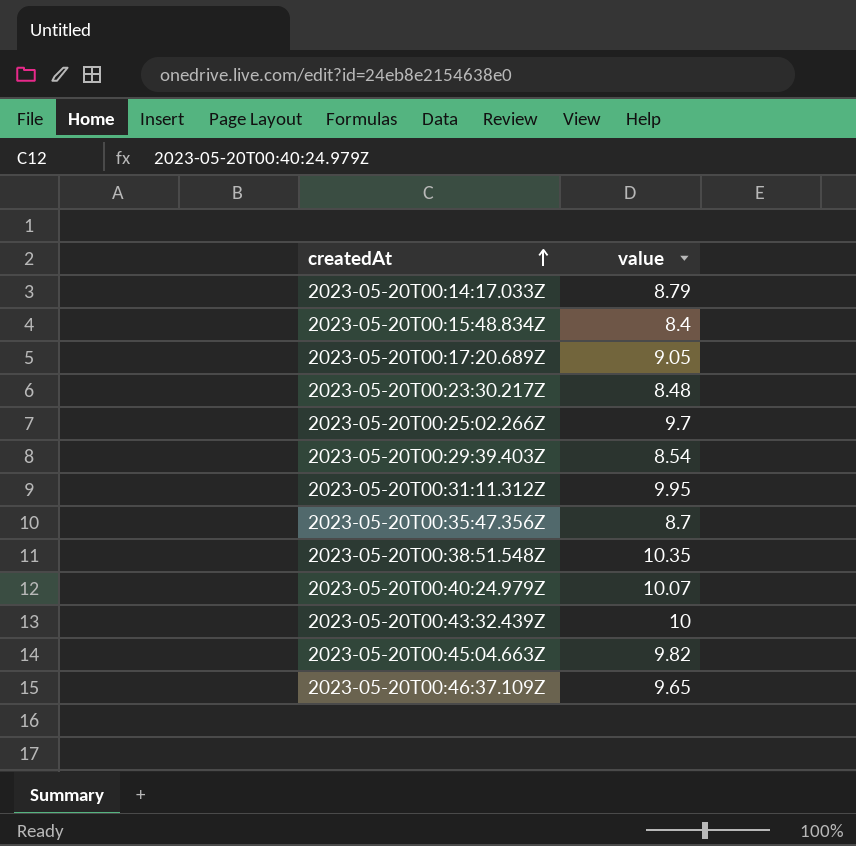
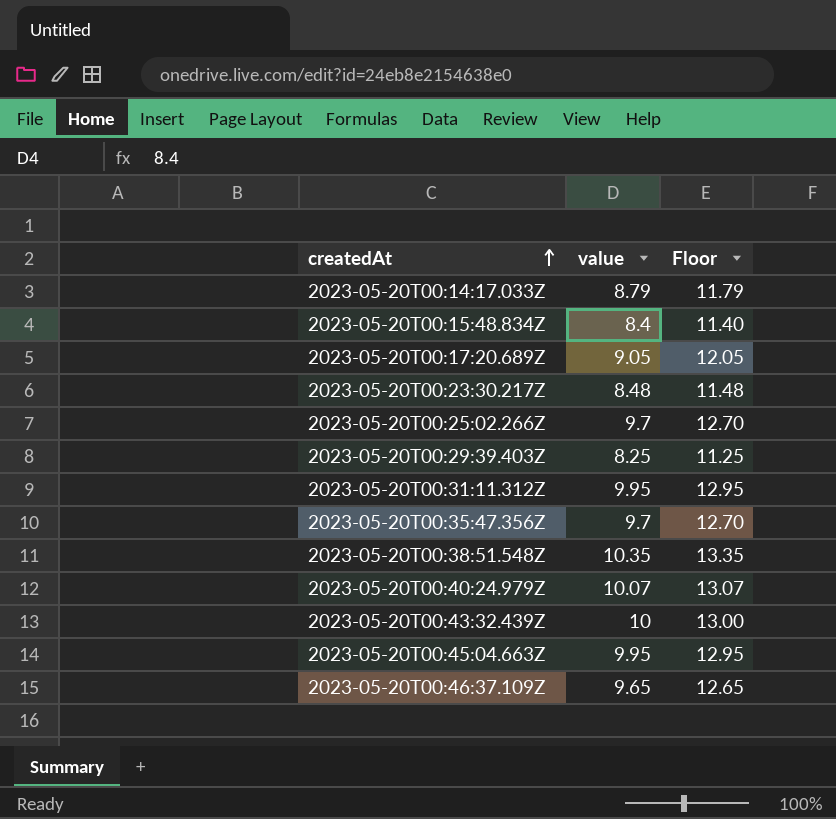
column Floor | formula: none -> [value] + 3
2023-05-20T00:29:39.403Z | value: 8.54 -> 8.25
2023-05-20T00:35:47.356Z | value: 8.7 -> 9.7
2023-05-20T00:45:04.663Z | value: 9.82 -> 9.95

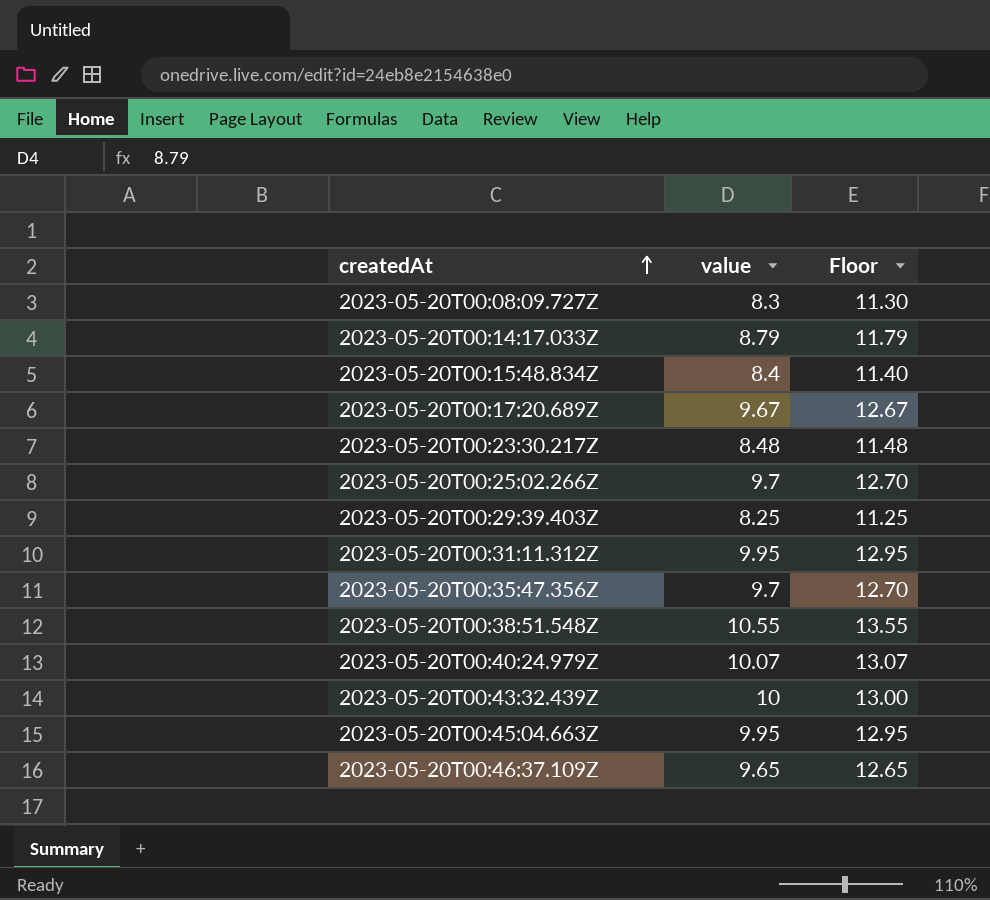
row 2023-05-20T00:08:09.727Z: none -> 8.3 | 11.30
2023-05-20T00:17:20.689Z | value: 9.05 -> 9.67
2023-05-20T00:17:20.689Z | Floor: 12.05 -> 12.67
2023-05-20T00:38:51.548Z | value: 10.35 -> 10.55
2023-05-20T00:38:51.548Z | Floor: 13.35 -> 13.55

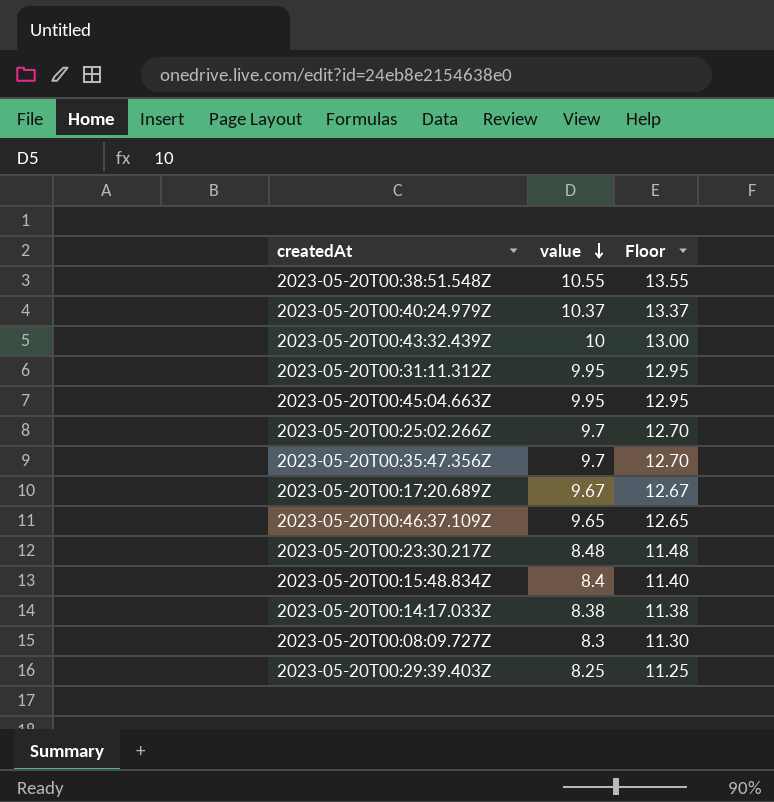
row order: createdAt ascending -> value descending
2023-05-20T00:40:24.979Z | value: 10.07 -> 10.37
2023-05-20T00:40:24.979Z | Floor: 13.07 -> 13.37
2023-05-20T00:14:17.033Z | value: 8.79 -> 8.38
2023-05-20T00:14:17.033Z | Floor: 11.79 -> 11.38

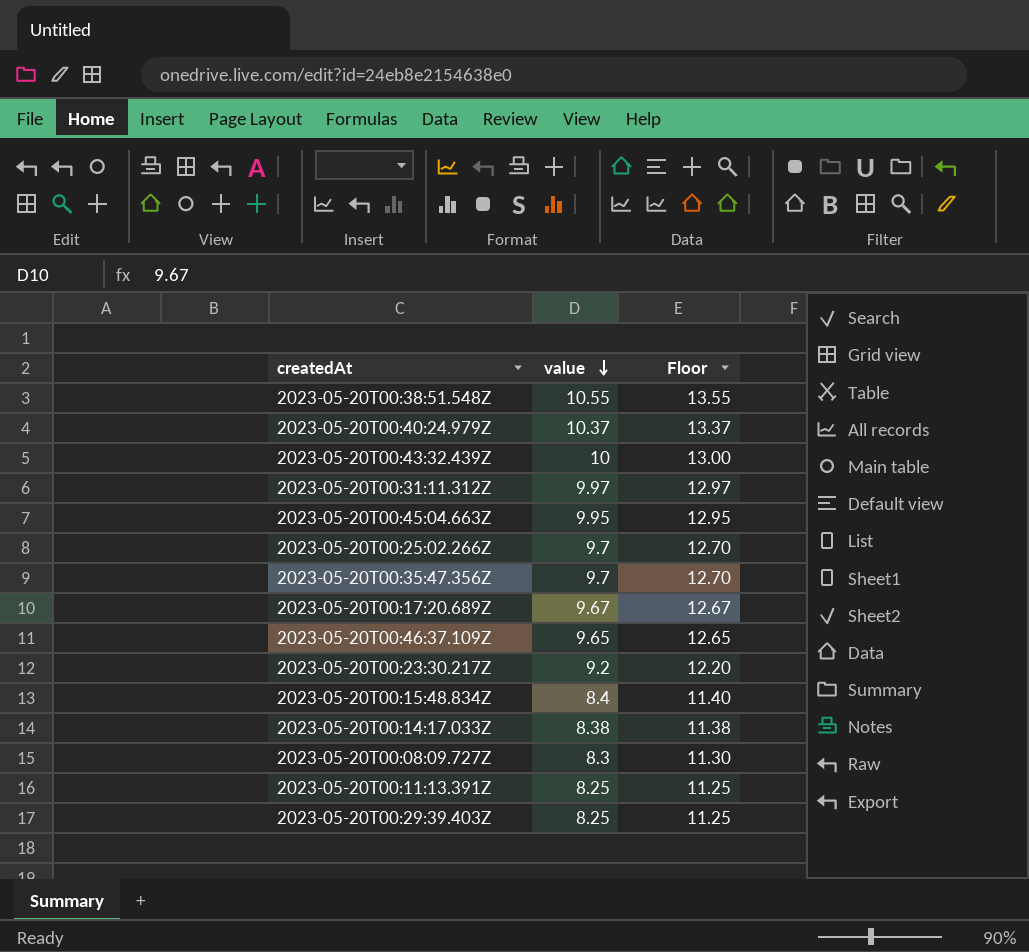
2023-05-20T00:31:11.312Z | value: 9.95 -> 9.97
2023-05-20T00:31:11.312Z | Floor: 12.95 -> 12.97
2023-05-20T00:23:30.217Z | value: 8.48 -> 9.2
2023-05-20T00:23:30.217Z | Floor: 11.48 -> 12.20
row 2023-05-20T00:11:13.391Z: none -> 8.25 | 11.25

